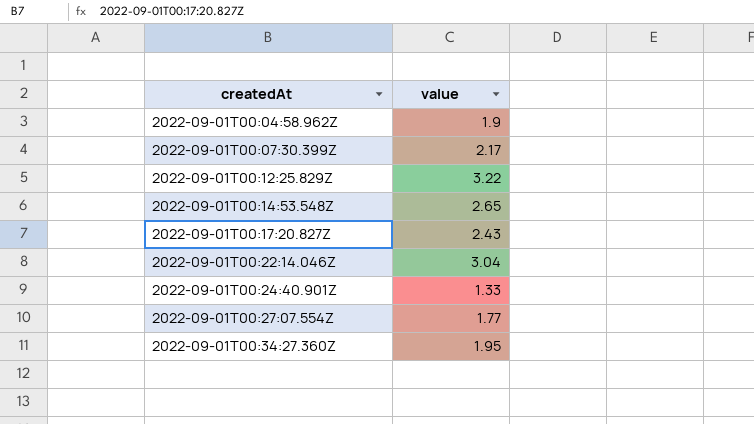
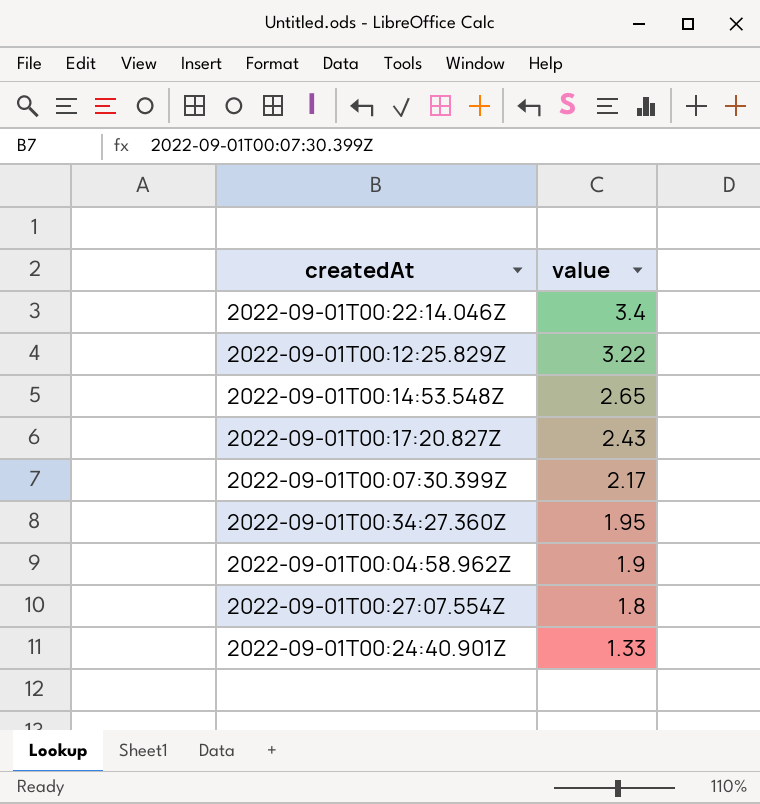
row order: createdAt ascending -> value descending
2022-09-01T00:22:14.046Z | value: 3.04 -> 3.4
2022-09-01T00:27:07.554Z | value: 1.77 -> 1.8

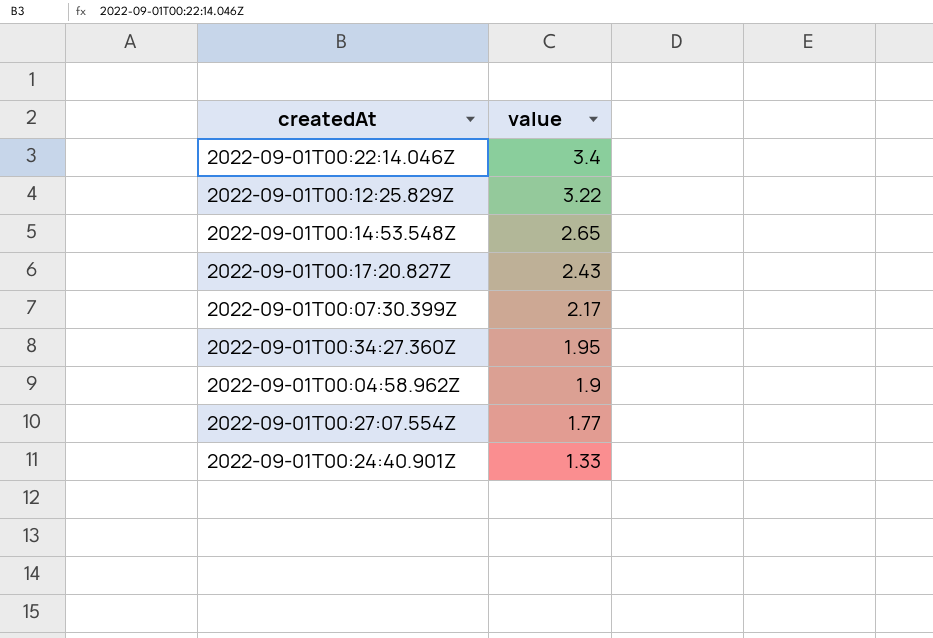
2022-09-01T00:27:07.554Z | value: 1.8 -> 1.77

